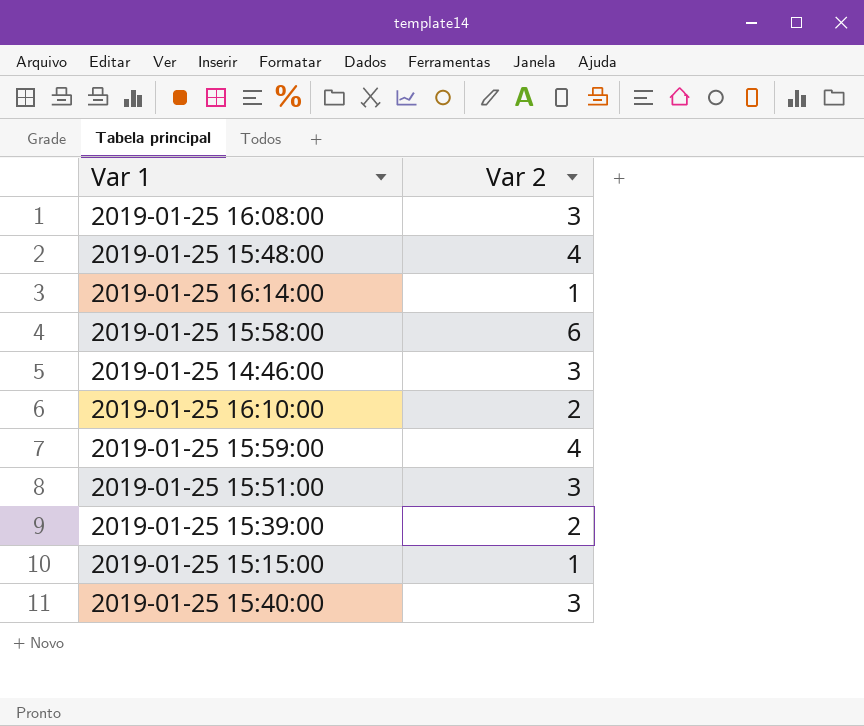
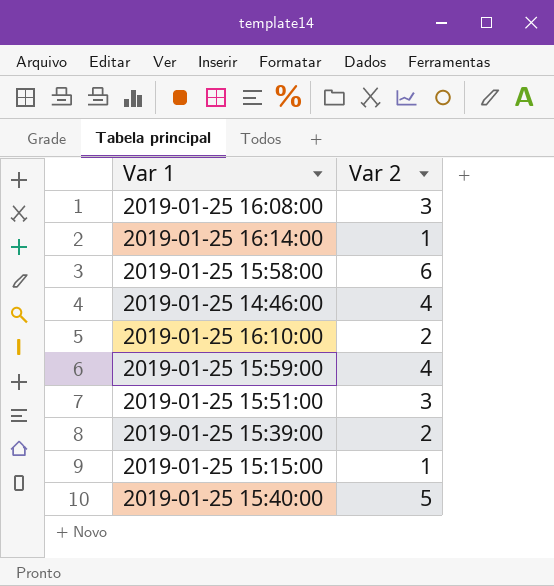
row 2019-01-25 15:48:00: 4 -> none
2019-01-25 14:46:00 | Var 2: 3 -> 4
2019-01-25 15:40:00 | Var 2: 3 -> 5

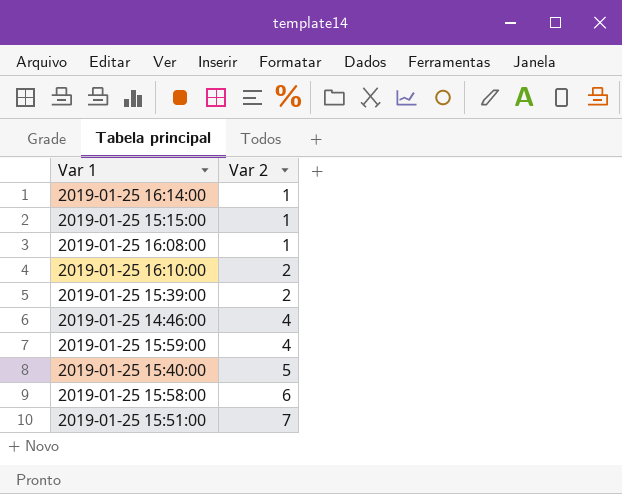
row order: none -> Var 2 ascending
2019-01-25 16:08:00 | Var 2: 3 -> 1
2019-01-25 15:51:00 | Var 2: 3 -> 7

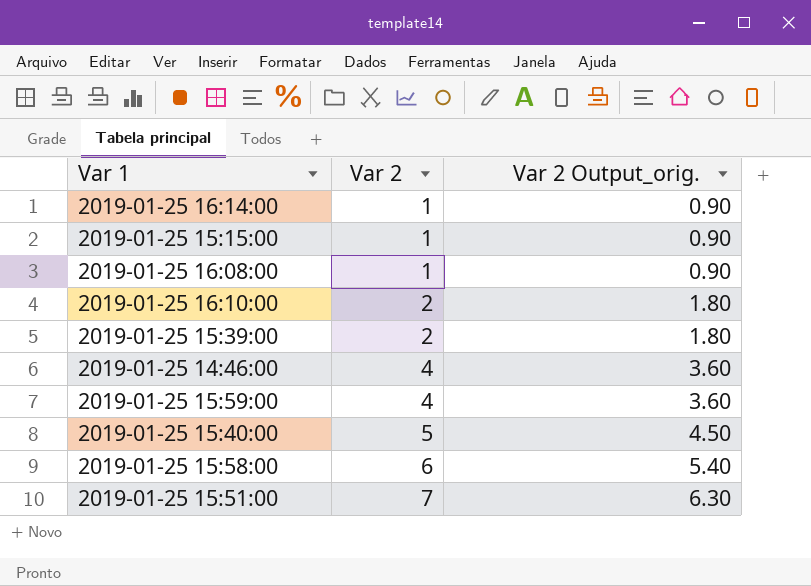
column Var 2 Output_orig. | formula: none -> [Var 2] * 0.9

